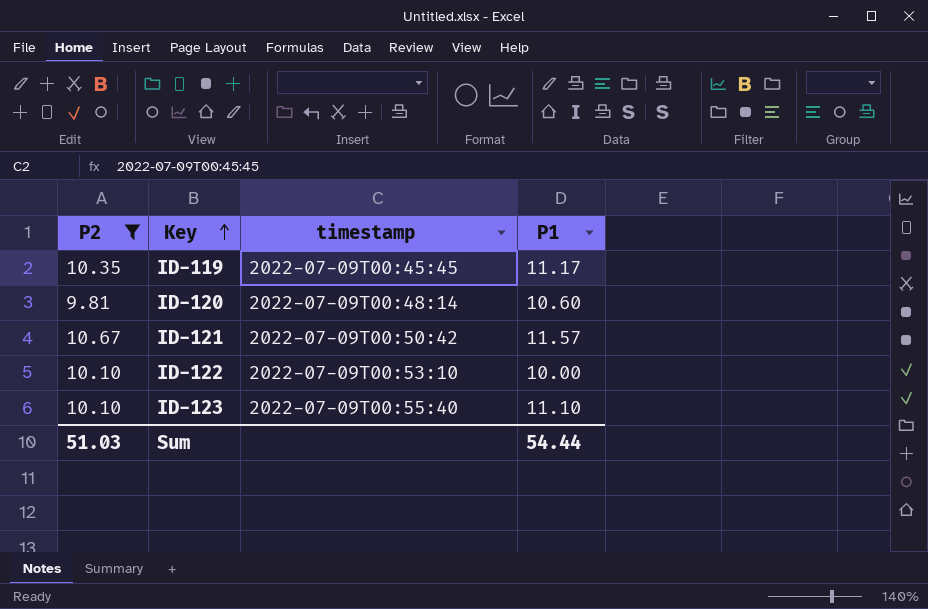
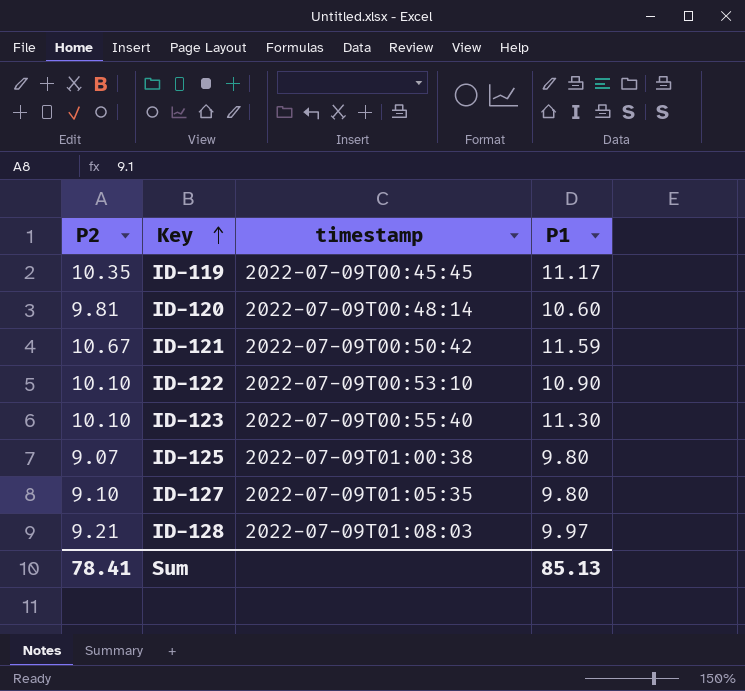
filter: P2 >= 9.81 -> none
ID-121 | P1: 11.57 -> 11.59
ID-122 | P1: 10.00 -> 10.90
ID-123 | P1: 11.10 -> 11.30
Sum | P2: 51.03 -> 78.41
Sum | P1: 54.44 -> 85.13

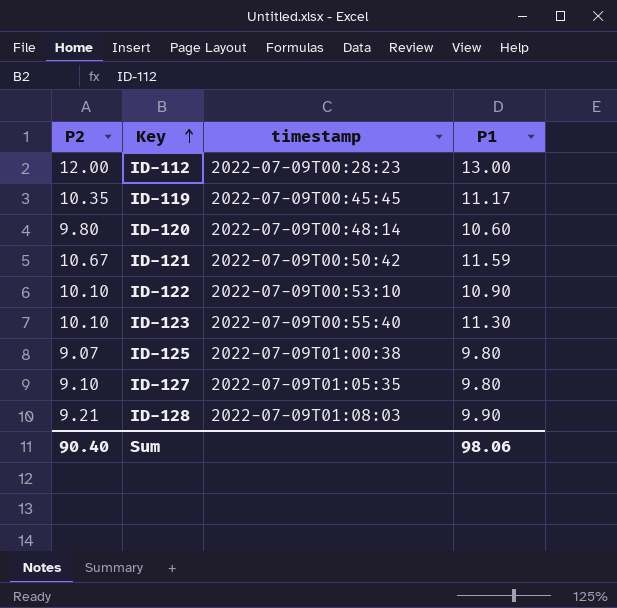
row ID-112: none -> 12.00 | 2022-07-09T00:28:23 | 13.00
ID-120 | P2: 9.81 -> 9.80
ID-128 | P1: 9.97 -> 9.90
Sum | P2: 78.41 -> 90.40
Sum | P1: 85.13 -> 98.06

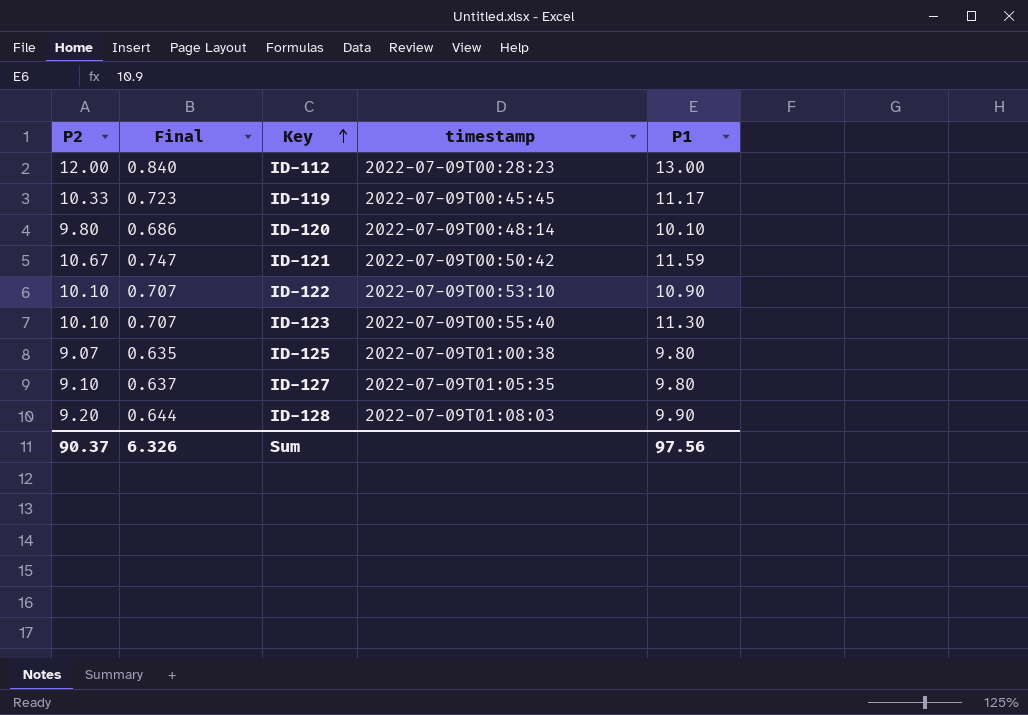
column Final | formula: none -> [P2] * 0.07
ID-119 | P2: 10.35 -> 10.33
ID-120 | P1: 10.60 -> 10.10
ID-128 | P2: 9.21 -> 9.20
Sum | P2: 90.40 -> 90.37
Sum | P1: 98.06 -> 97.56

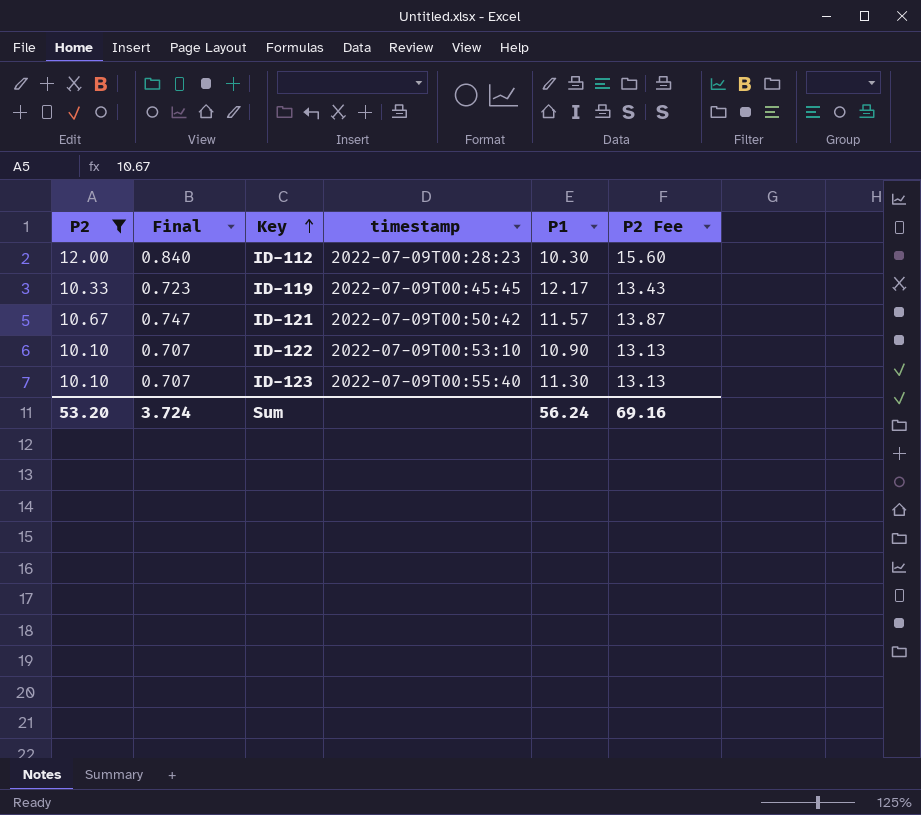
filter: none -> P2 >= 10.10
column P2 Fee | formula: none -> [P2] * 1.3
ID-112 | P1: 13.00 -> 10.30
ID-119 | P1: 11.17 -> 12.17
ID-121 | P1: 11.59 -> 11.57
Sum | P2: 90.37 -> 53.20
Sum | Final: 6.326 -> 3.724
Sum | P1: 97.56 -> 56.24

